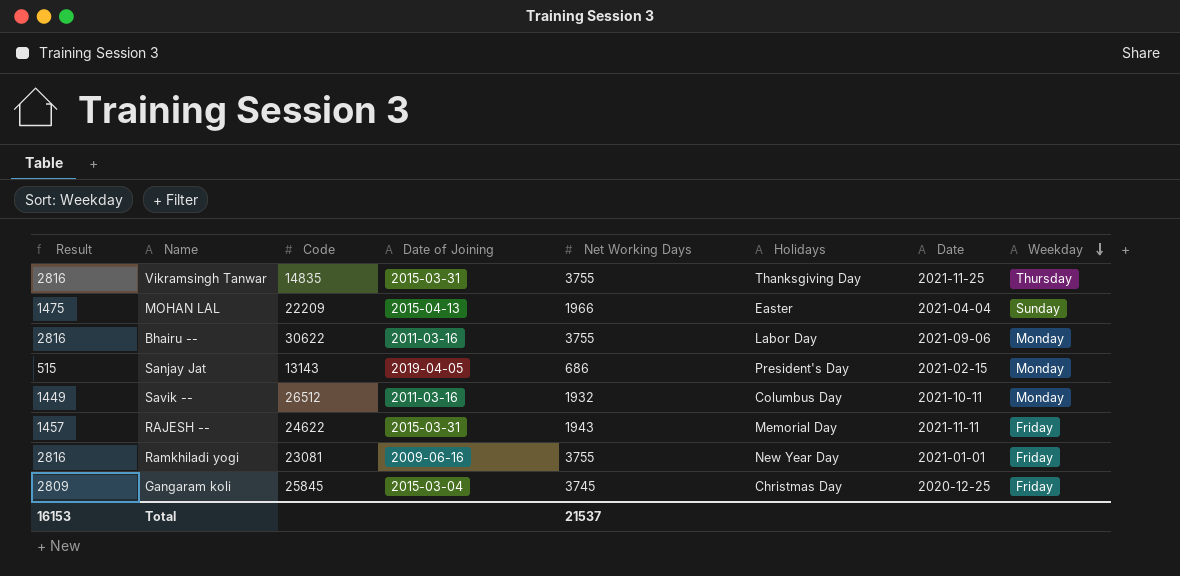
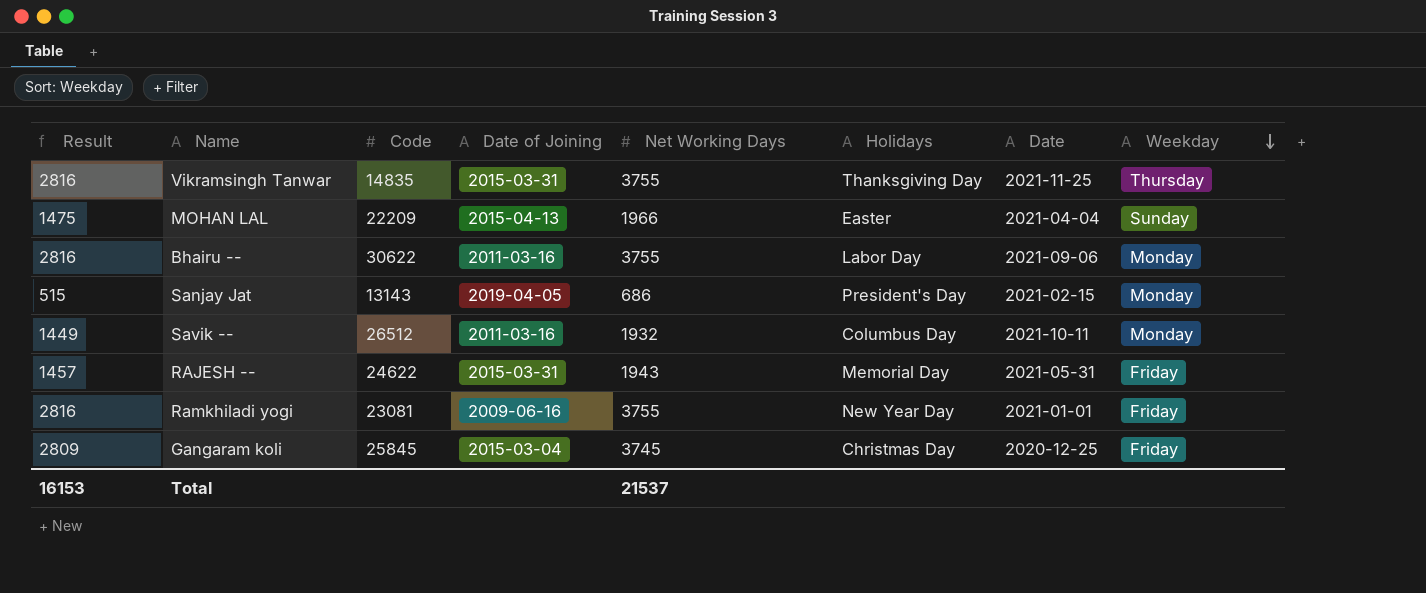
RAJESH -- | Date: 2021-11-11 -> 2021-05-31

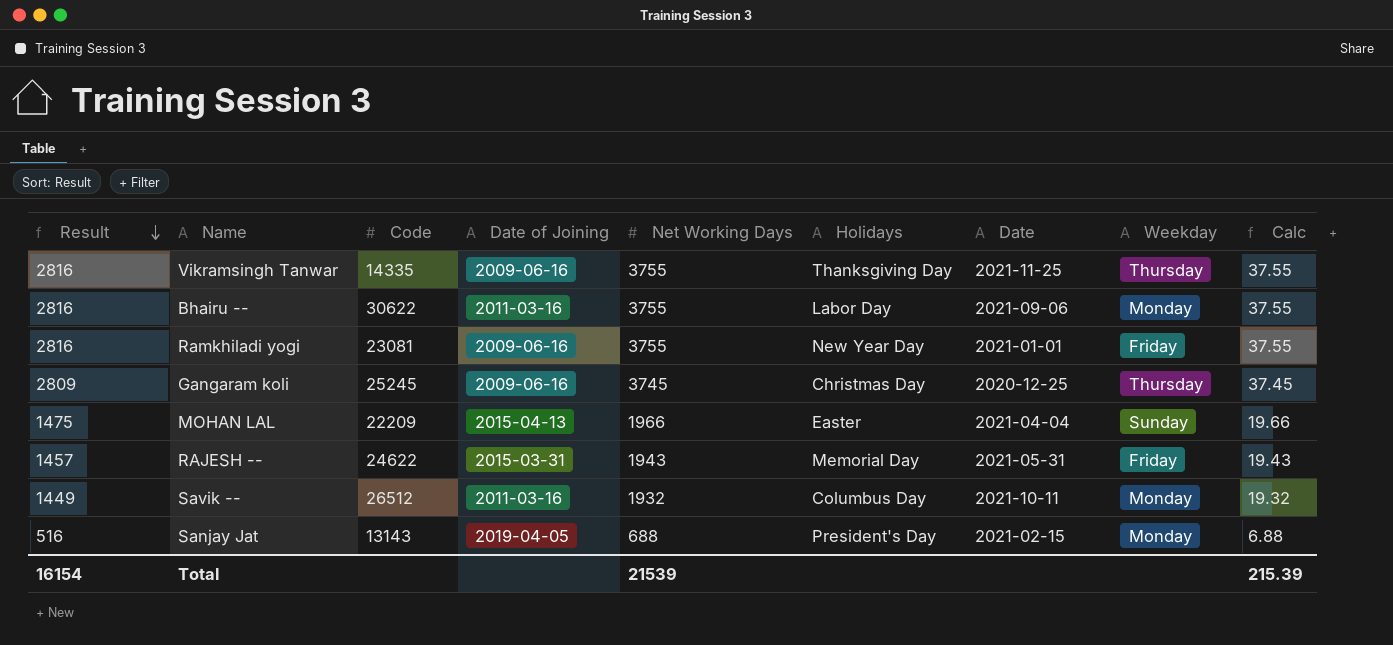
row order: Weekday descending -> Result descending
column Calc | formula: none -> [Net Working Days] * 0.01
Vikramsingh Tanwar | Code: 14835 -> 14335
Vikramsingh Tanwar | Date of Joining: 2015-03-31 -> 2009-06-16
Gangaram koli | Code: 25845 -> 25245
Gangaram koli | Date of Joining: 2015-03-04 -> 2009-06-16
Gangaram koli | Weekday: Friday -> Thursday
Sanjay Jat | Result: 515 -> 516
Sanjay Jat | Net Working Days: 686 -> 688
Total | Result: 16153 -> 16154
Total | Net Working Days: 21537 -> 21539

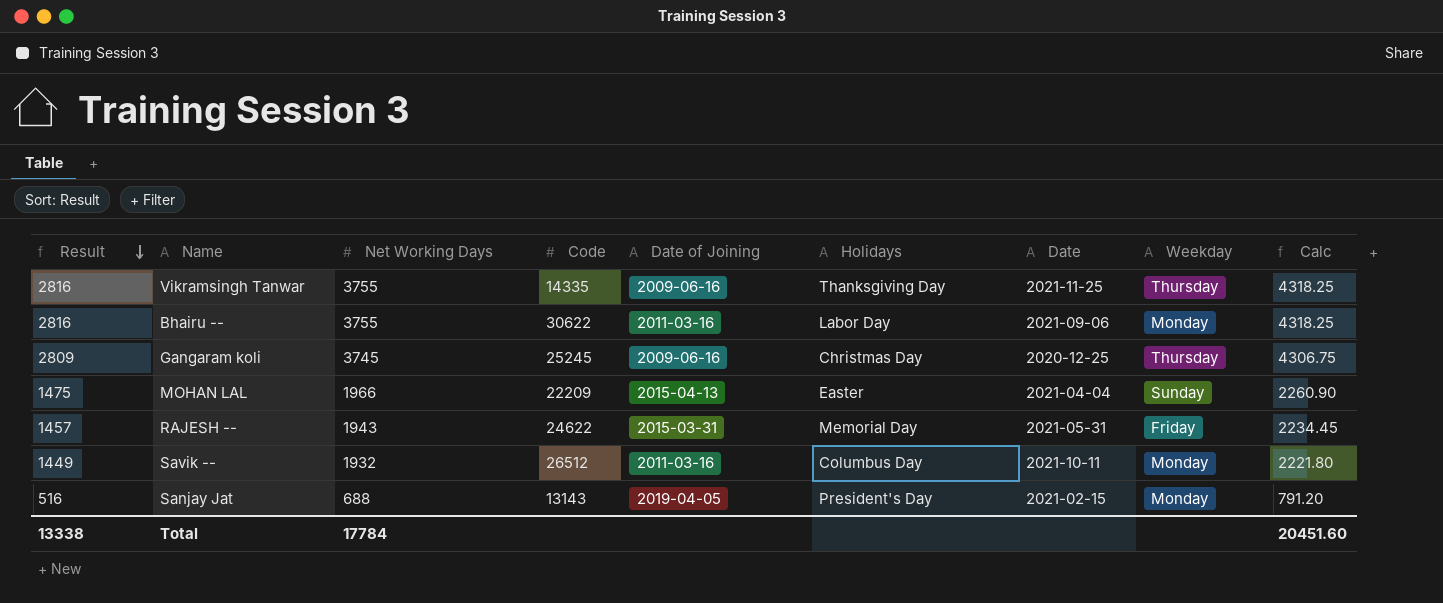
column Net Working Days | position: 5 -> 3
column Calc | formula: [Net Working Days] * 0.01 -> [Net Working Days] * 1.15
row Ramkhiladi yogi: 2816 | 23081 | 2009-06-16 | 3755 | New Year Day | 2021-01-01 | Friday | 37.55 -> none
Total | Result: 16154 -> 13338
Total | Net Working Days: 21539 -> 17784
Total | Calc: 215.39 -> 20451.60

